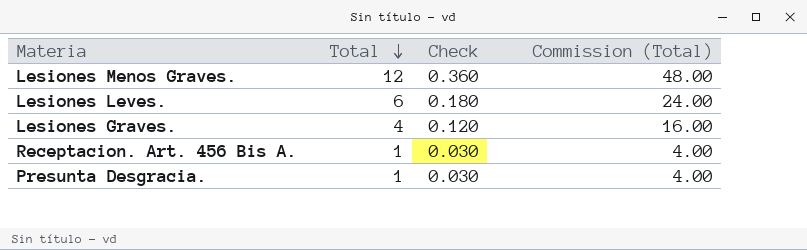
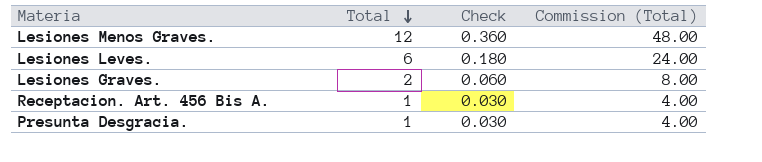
Lesiones Graves. | Total: 4 -> 2
Lesiones Graves. | Check: 0.120 -> 0.060
Lesiones Graves. | Commission (Total): 16.00 -> 8.00

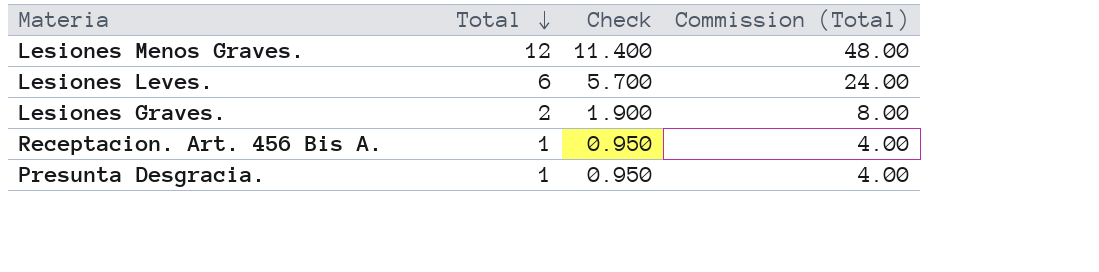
column Check | formula: [Total] * 0.03 -> [Total] * 0.95

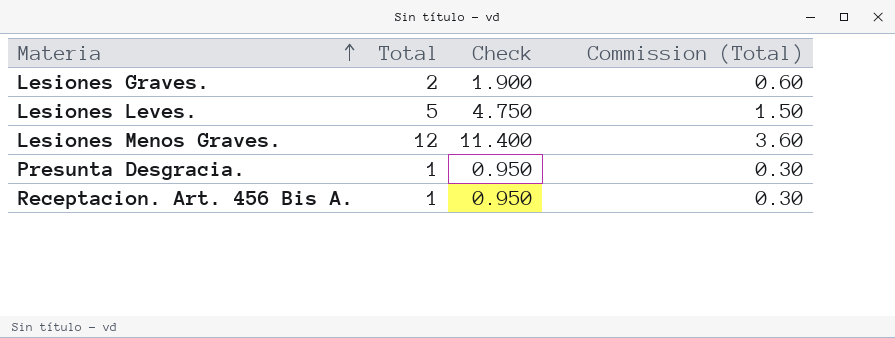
row order: Total descending -> Materia ascending
column Commission (Total) | formula: [Total] * 4 -> [Total] * 0.3
Lesiones Leves. | Total: 6 -> 5
Lesiones Leves. | Check: 5.700 -> 4.750

